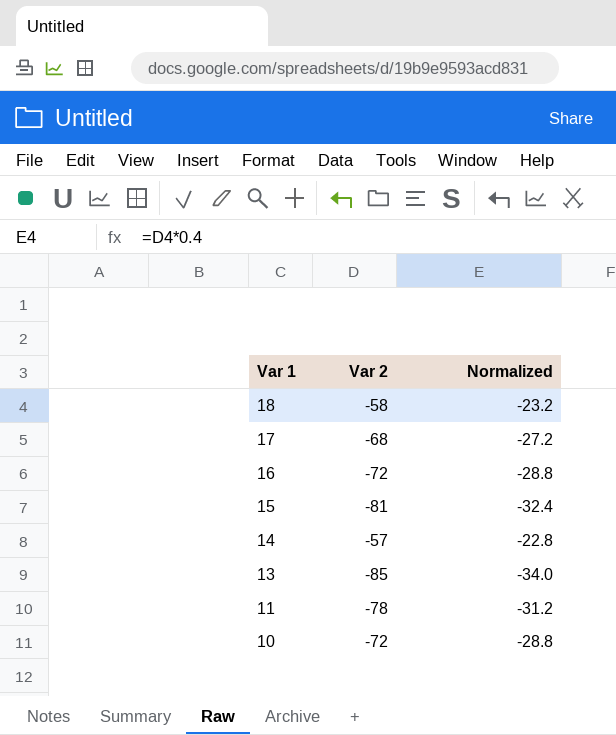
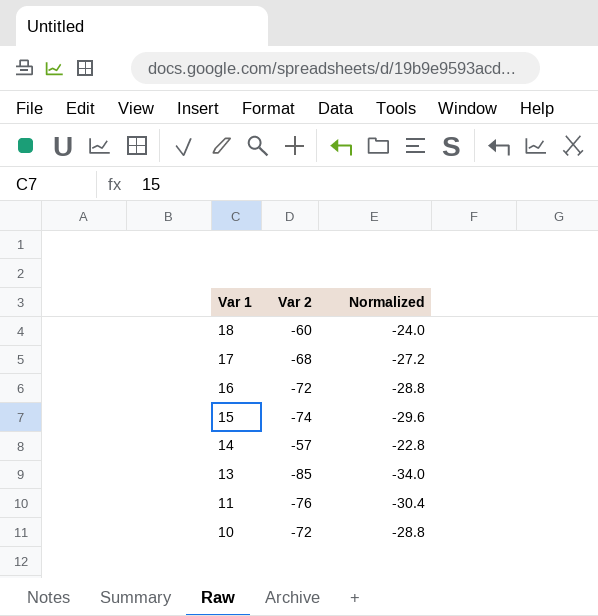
18 | Var 2: -58 -> -60
18 | Normalized: -23.2 -> -24.0
15 | Var 2: -81 -> -74
15 | Normalized: -32.4 -> -29.6
11 | Var 2: -78 -> -76
11 | Normalized: -31.2 -> -30.4

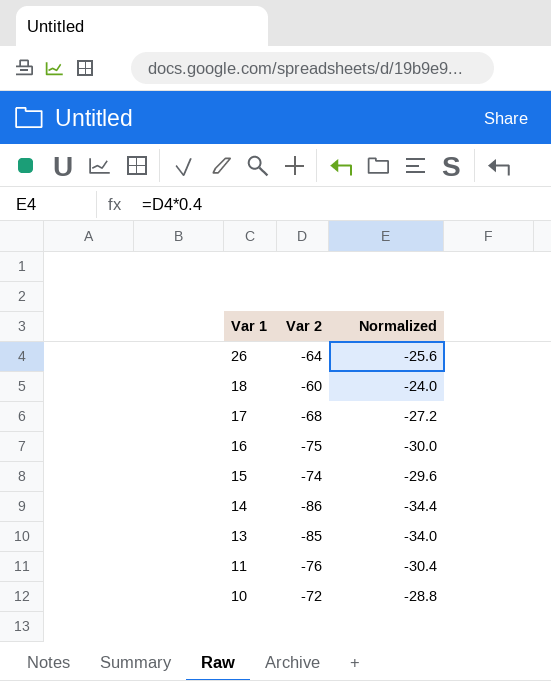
row 26: none -> -64 | -25.6
16 | Var 2: -72 -> -75
16 | Normalized: -28.8 -> -30.0
14 | Var 2: -57 -> -86
14 | Normalized: -22.8 -> -34.4

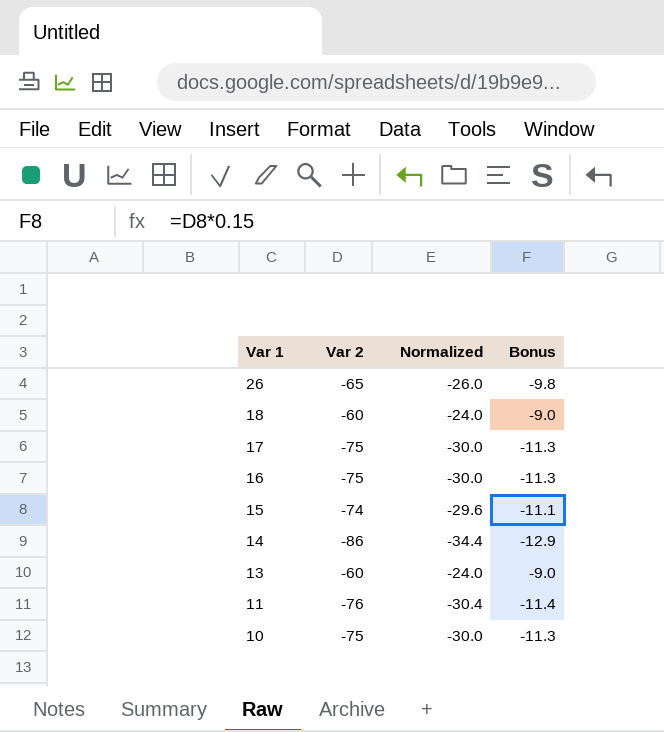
column Bonus | formula: none -> [Var 2] * 0.15
26 | Var 2: -64 -> -65
26 | Normalized: -25.6 -> -26.0
17 | Var 2: -68 -> -75
17 | Normalized: -27.2 -> -30.0
13 | Var 2: -85 -> -60
13 | Normalized: -34.0 -> -24.0
10 | Var 2: -72 -> -75
10 | Normalized: -28.8 -> -30.0

